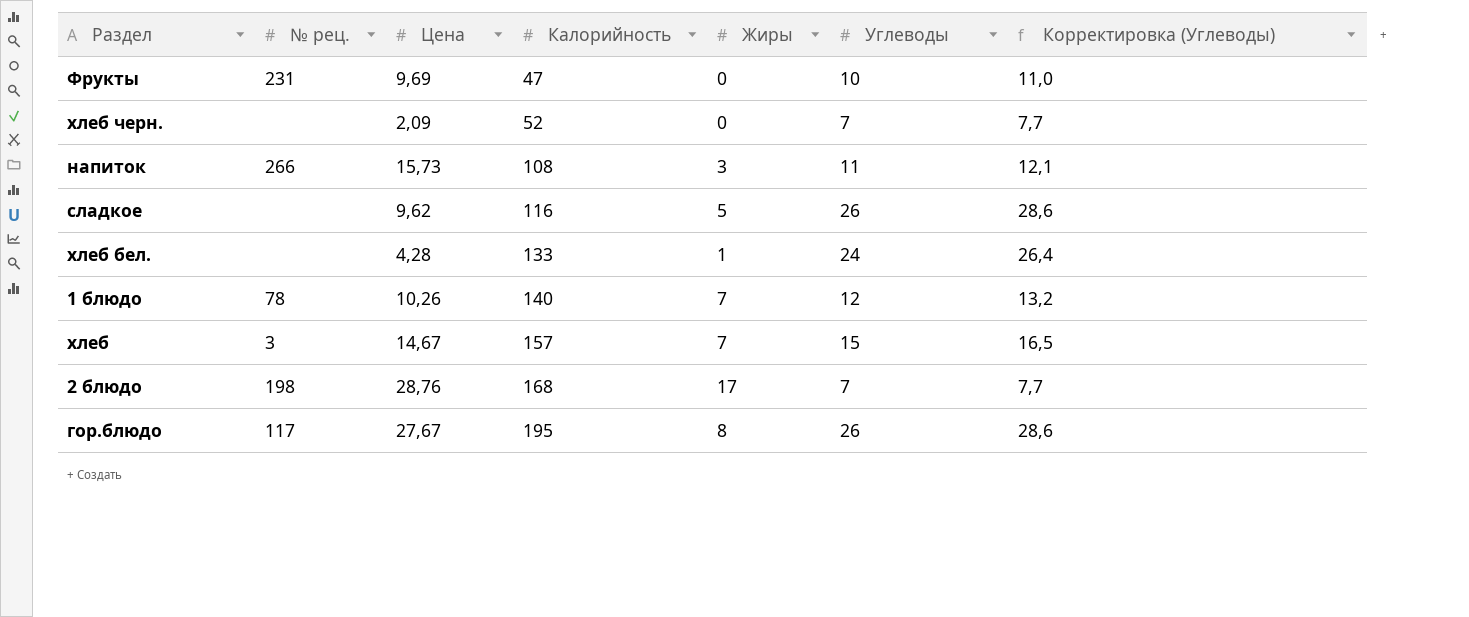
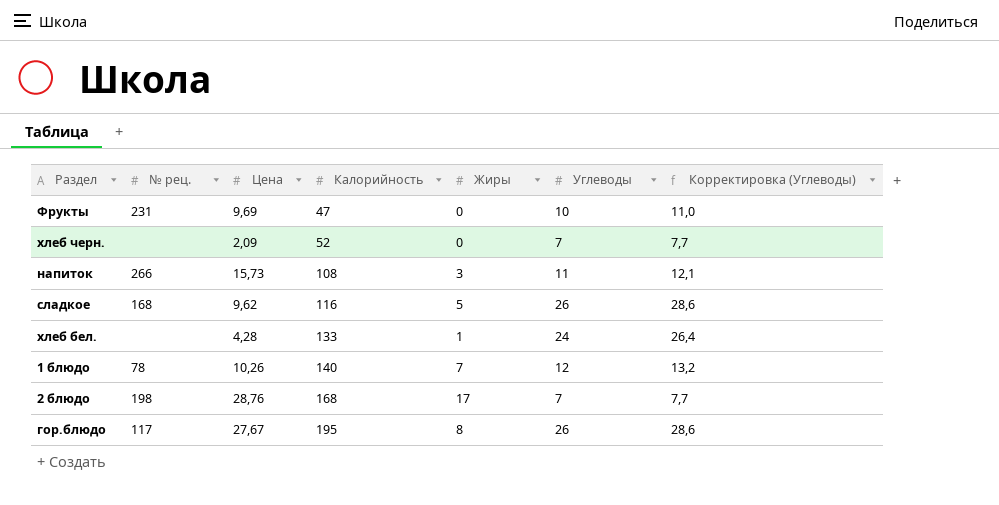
row хлеб: 3 | 14,67 | 157 | 7 | 15 | 16,5 -> none
сладкое | № рец.: none -> 168

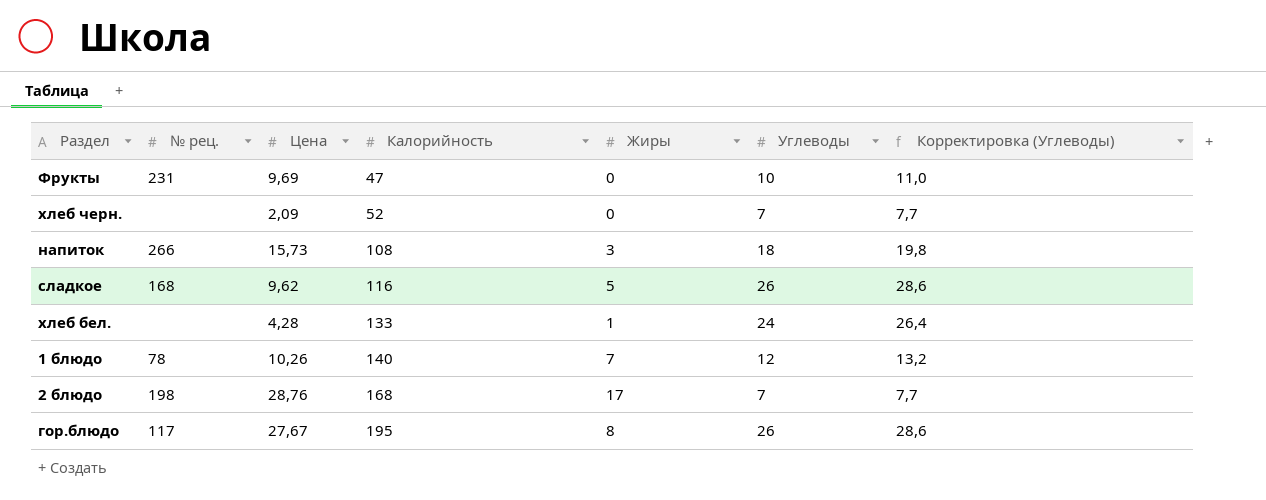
напиток | Углеводы: 11 -> 18
напиток | Корректировка (Углеводы): 12,1 -> 19,8

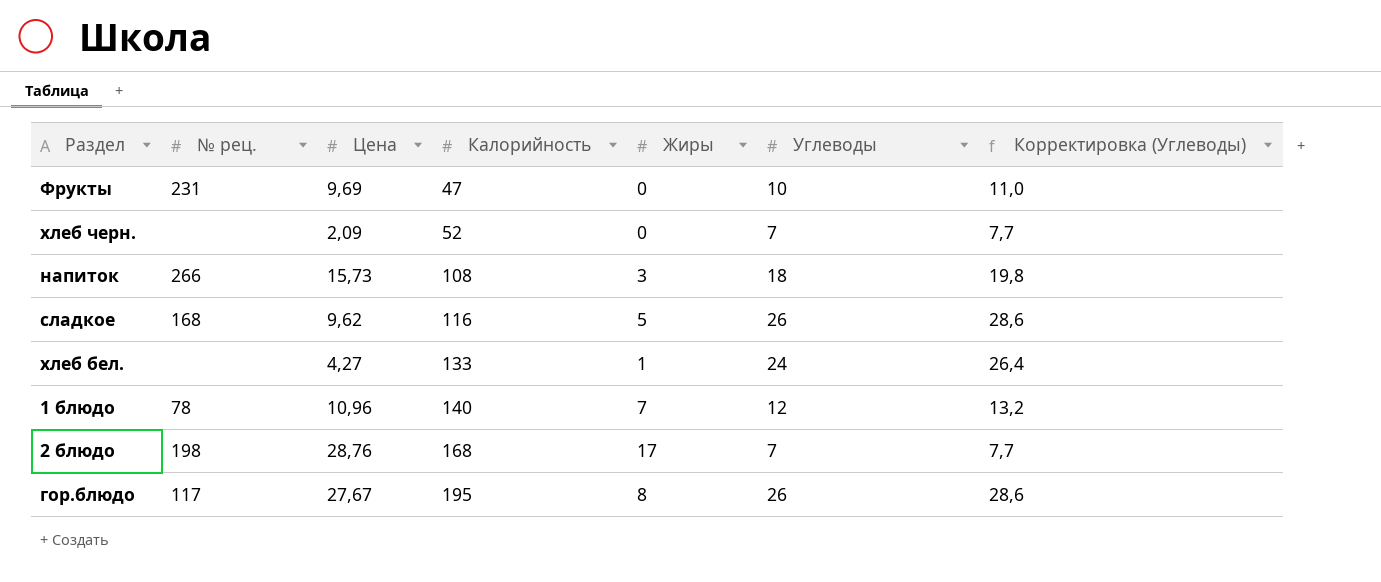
хлеб бел. | Цена: 4,28 -> 4,27
1 блюдо | Цена: 10,26 -> 10,96

